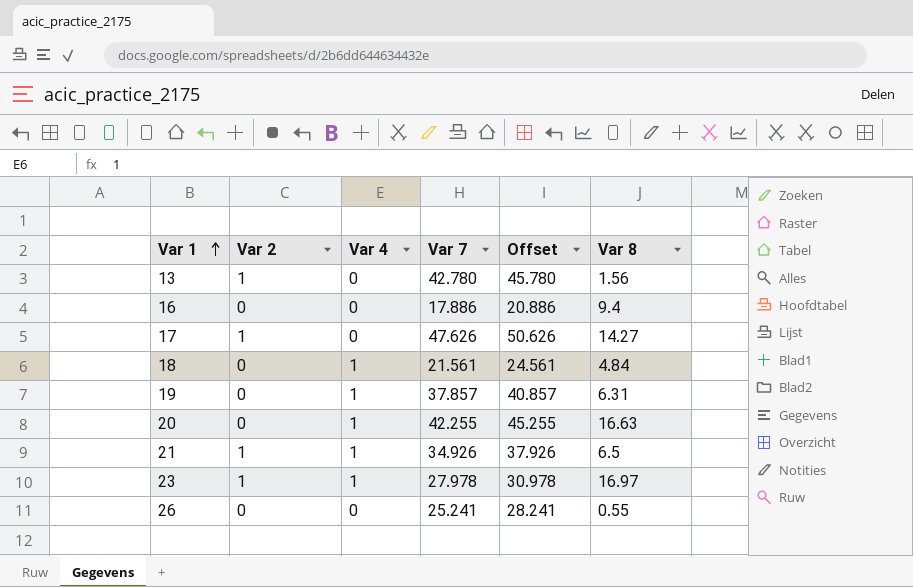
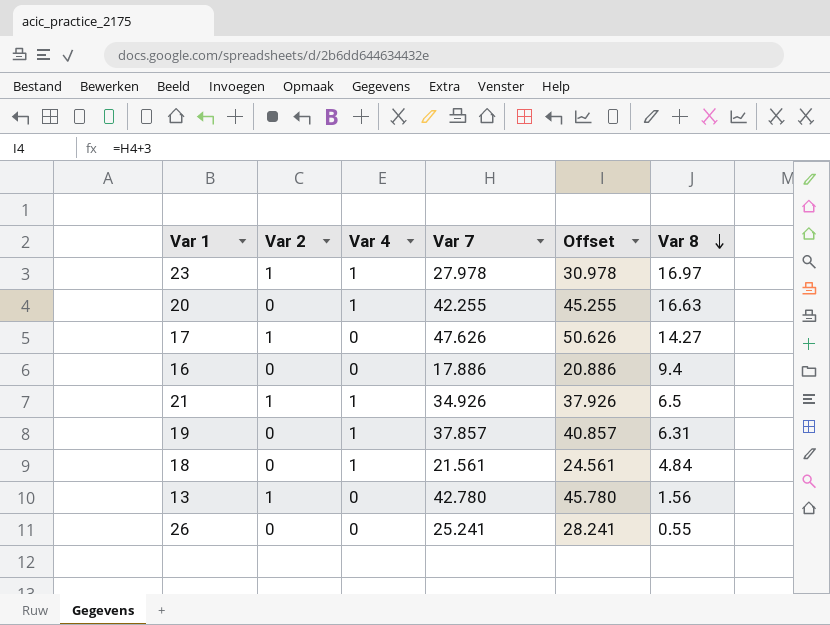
row order: Var 1 ascending -> Var 8 descending

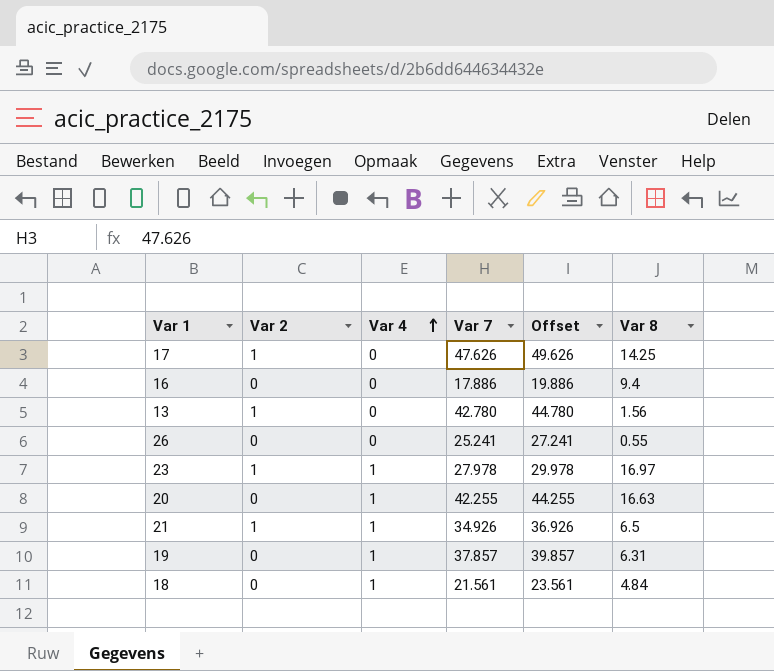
row order: Var 8 descending -> Var 4 ascending
column Offset | formula: [Var 7] + 3 -> [Var 7] + 2
17 | Var 8: 14.27 -> 14.25

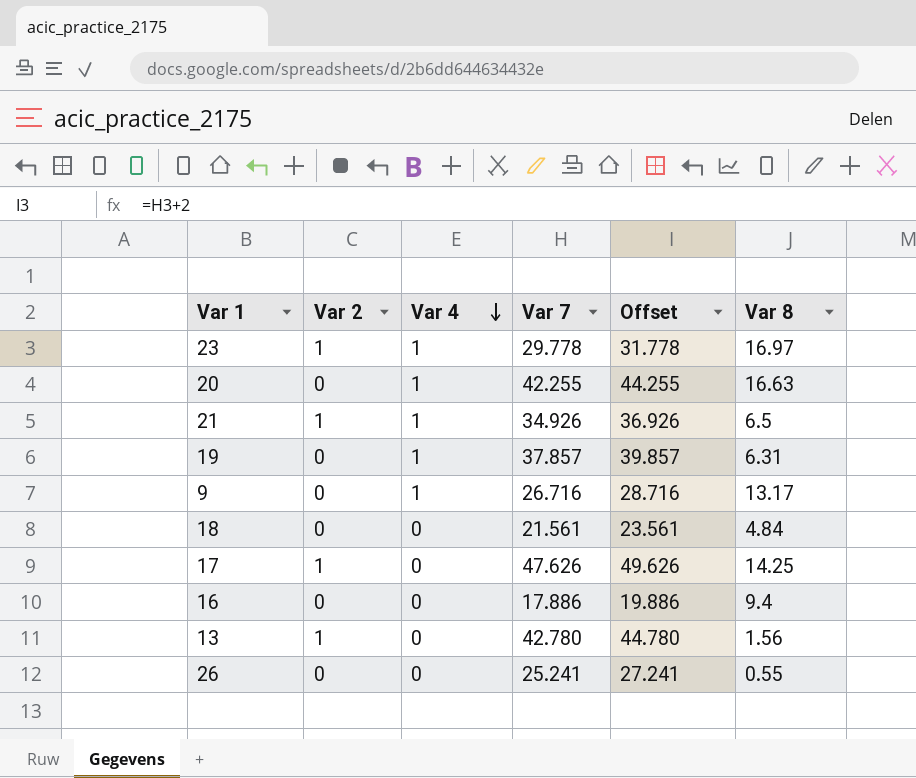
row order: Var 4 ascending -> Var 4 descending
23 | Var 7: 27.978 -> 29.778
23 | Offset: 29.978 -> 31.778
row 9: none -> 0 | 1 | 26.716 | 28.716 | 13.17
18 | Var 4: 1 -> 0

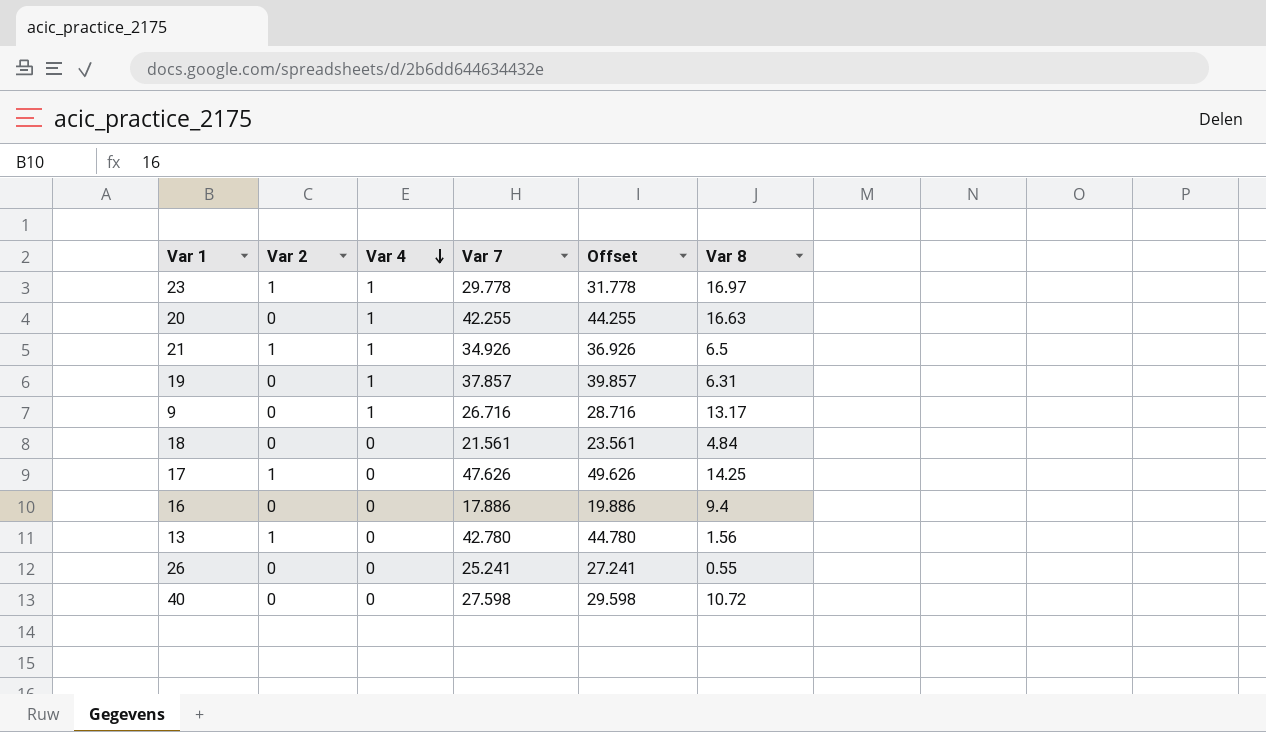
row 40: none -> 0 | 0 | 27.598 | 29.598 | 10.72

